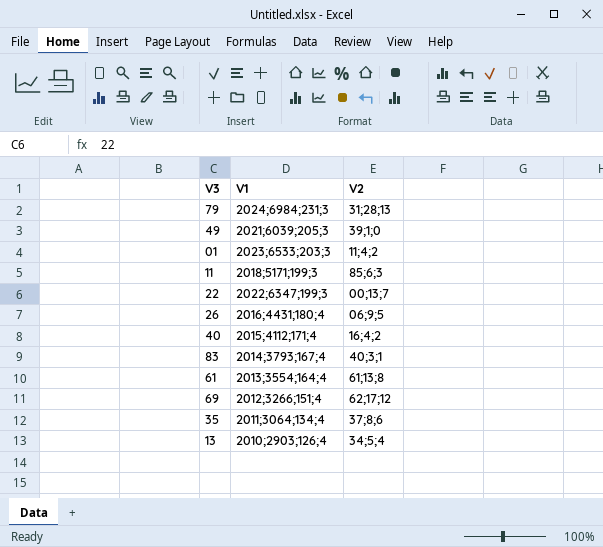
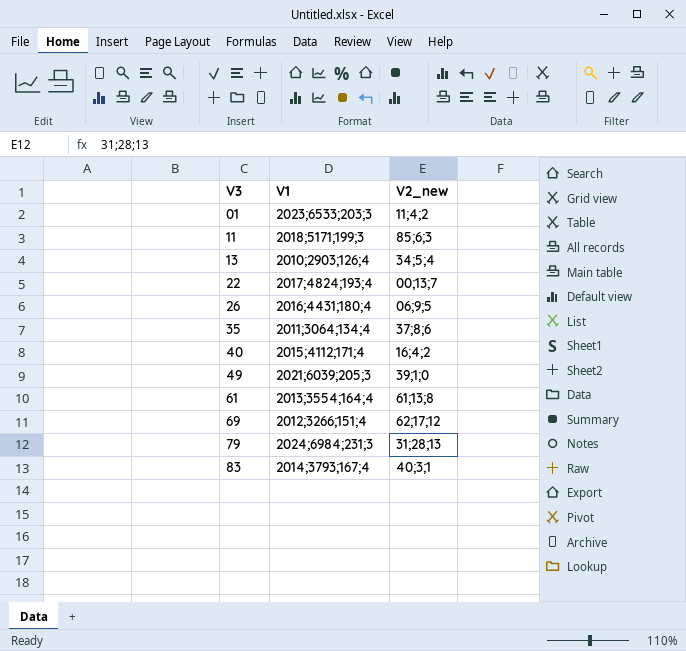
row order: none -> V3 ascending
column name: V2 -> V2_new
22 | V1: 2022;6347;199;3 -> 2017;4824;193;4

